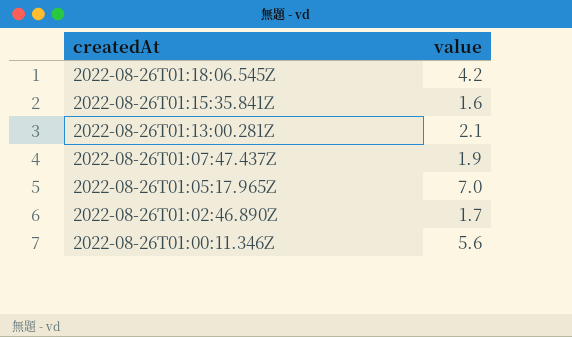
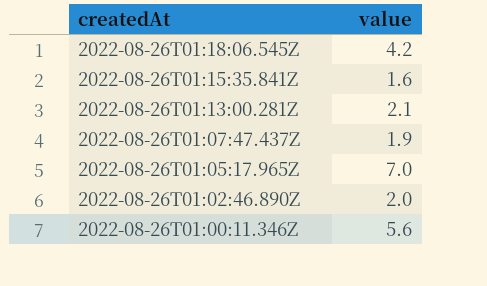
2022-08-26T01:02:46.890Z | value: 1.7 -> 2.0

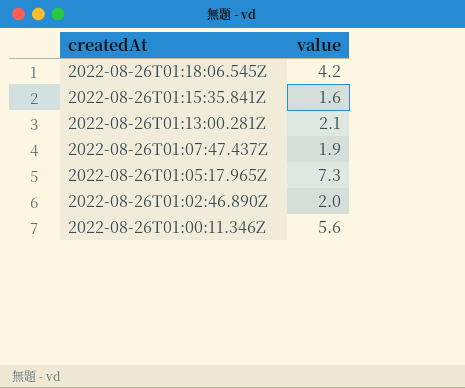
2022-08-26T01:05:17.965Z | value: 7.0 -> 7.3

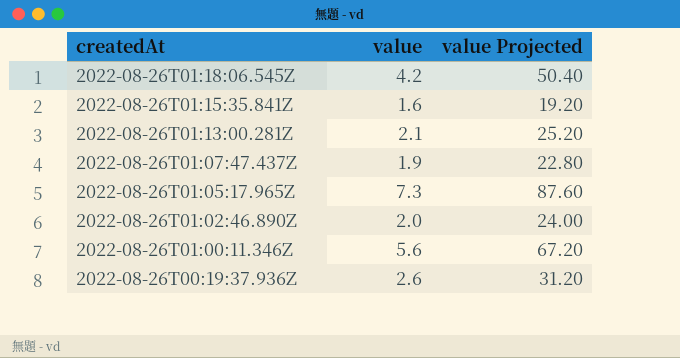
column value Projected | formula: none -> [value] * 12
row 2022-08-26T00:19:37.936Z: none -> 2.6 | 31.20

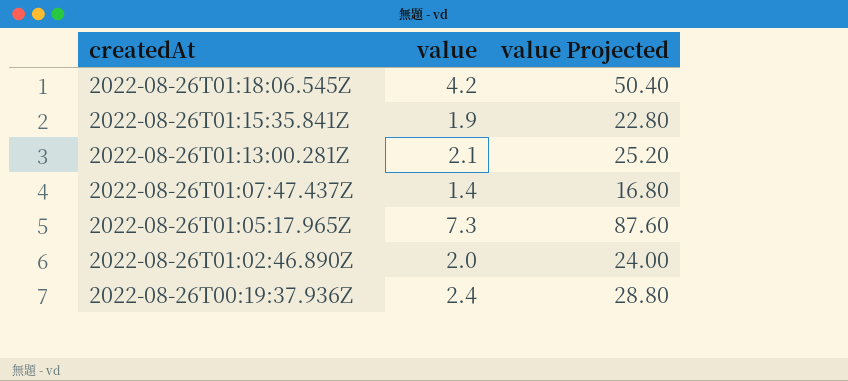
row 2022-08-26T01:00:11.346Z: 5.6 | 67.20 -> none
2022-08-26T01:15:35.841Z | value: 1.6 -> 1.9
2022-08-26T01:15:35.841Z | value Projected: 19.20 -> 22.80
2022-08-26T01:07:47.437Z | value: 1.9 -> 1.4
2022-08-26T01:07:47.437Z | value Projected: 22.80 -> 16.80
2022-08-26T00:19:37.936Z | value: 2.6 -> 2.4
2022-08-26T00:19:37.936Z | value Projected: 31.20 -> 28.80

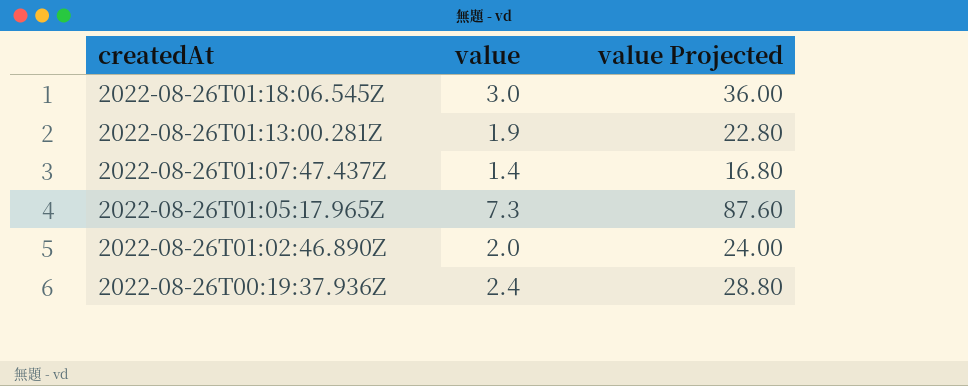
row 2022-08-26T01:15:35.841Z: 1.9 | 22.80 -> none
2022-08-26T01:18:06.545Z | value: 4.2 -> 3.0
2022-08-26T01:18:06.545Z | value Projected: 50.40 -> 36.00
2022-08-26T01:13:00.281Z | value: 2.1 -> 1.9
2022-08-26T01:13:00.281Z | value Projected: 25.20 -> 22.80

